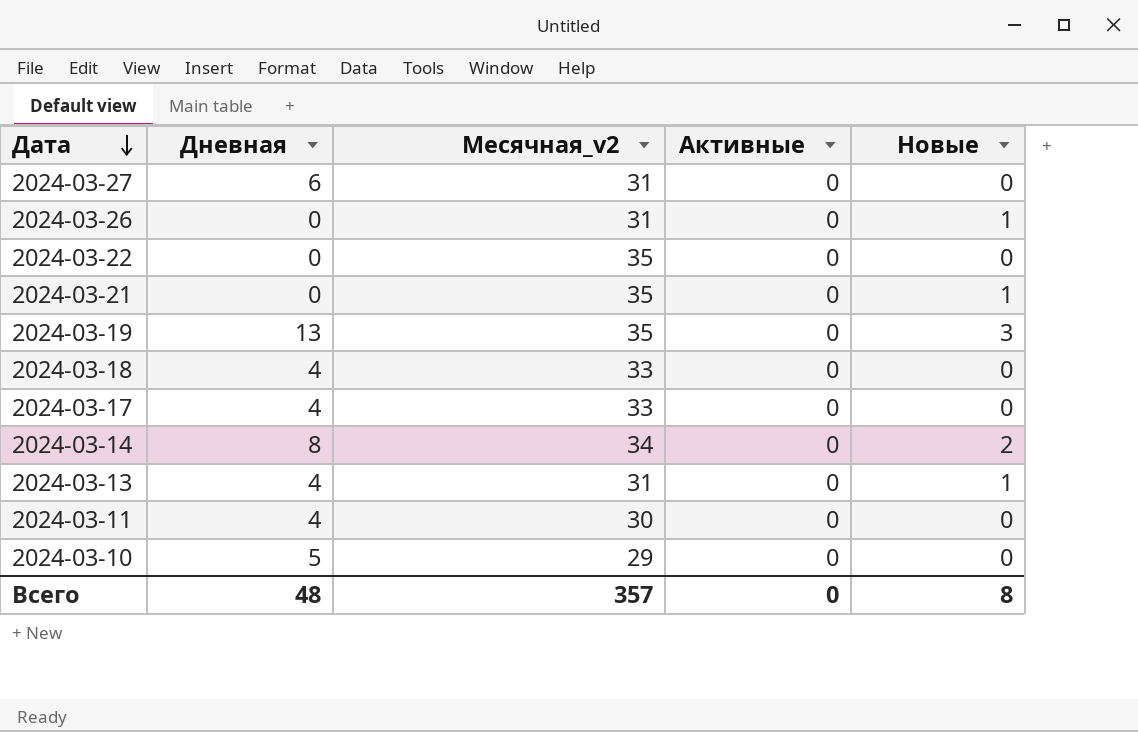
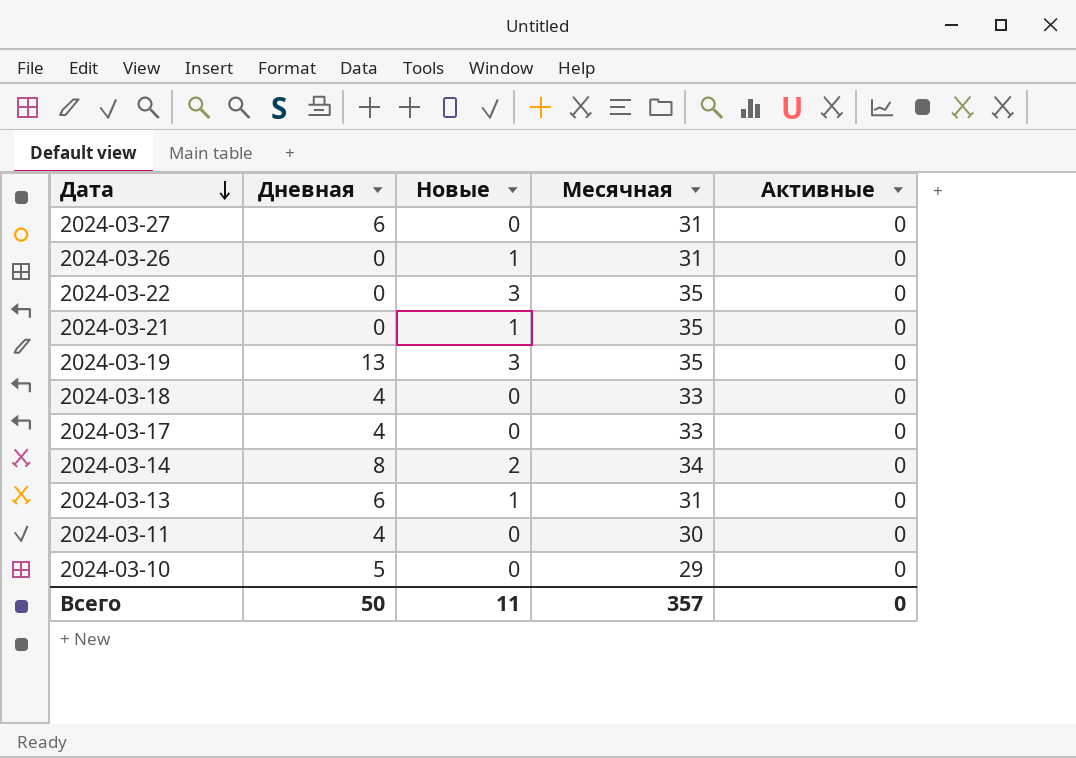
column Новые | position: 5 -> 3
column name: Месячная_v2 -> Месячная
2024-03-22 | Новые: 0 -> 3
2024-03-13 | Дневная: 4 -> 6
Всего | Дневная: 48 -> 50
Всего | Новые: 8 -> 11

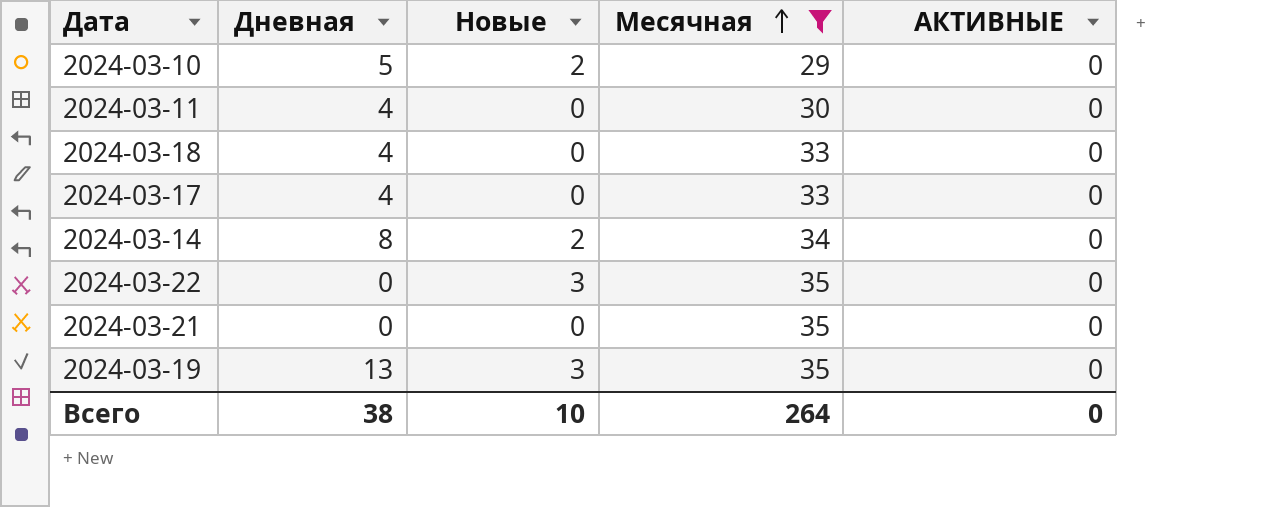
filter: none -> Месячная != 31
row order: Дата descending -> Месячная ascending
column name: Активные -> АКТИВНЫЕ
2024-03-10 | Новые: 0 -> 2
2024-03-21 | Новые: 1 -> 0
Всего | Дневная: 50 -> 38
Всего | Новые: 11 -> 10
Всего | Месячная: 357 -> 264

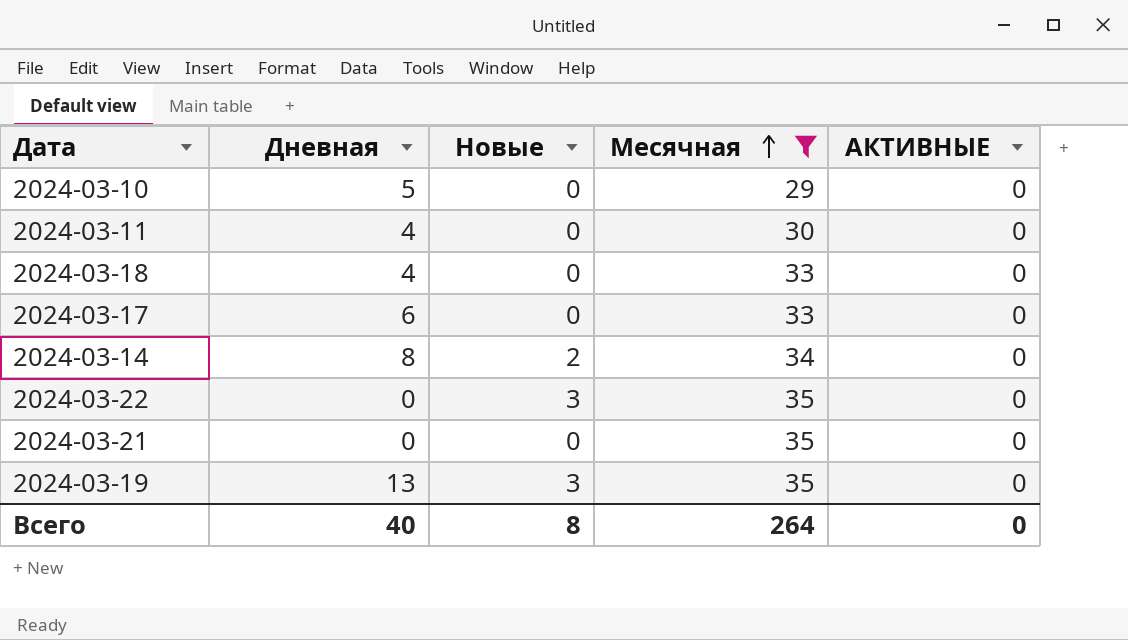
2024-03-10 | Новые: 2 -> 0
2024-03-17 | Дневная: 4 -> 6
Всего | Дневная: 38 -> 40
Всего | Новые: 10 -> 8

